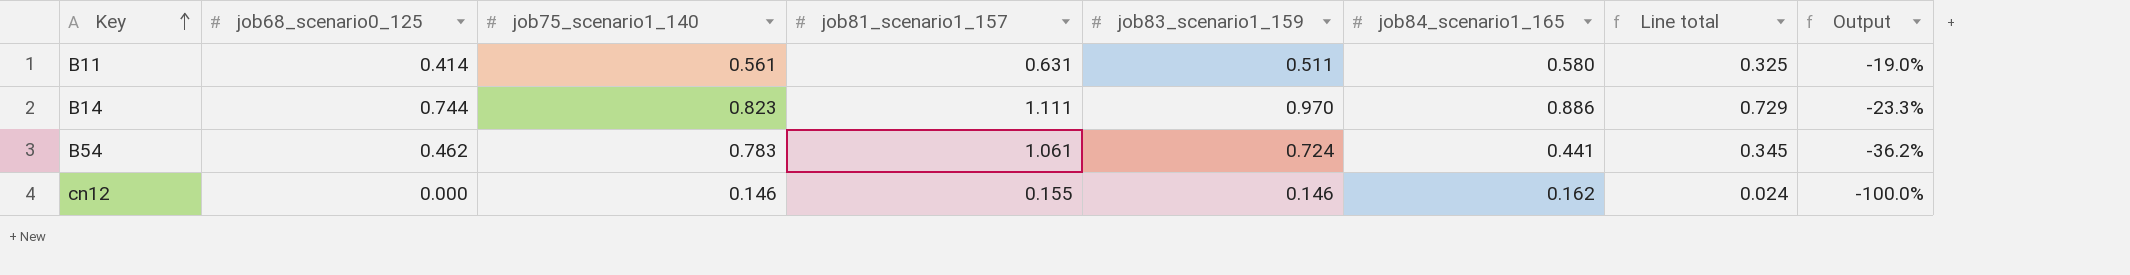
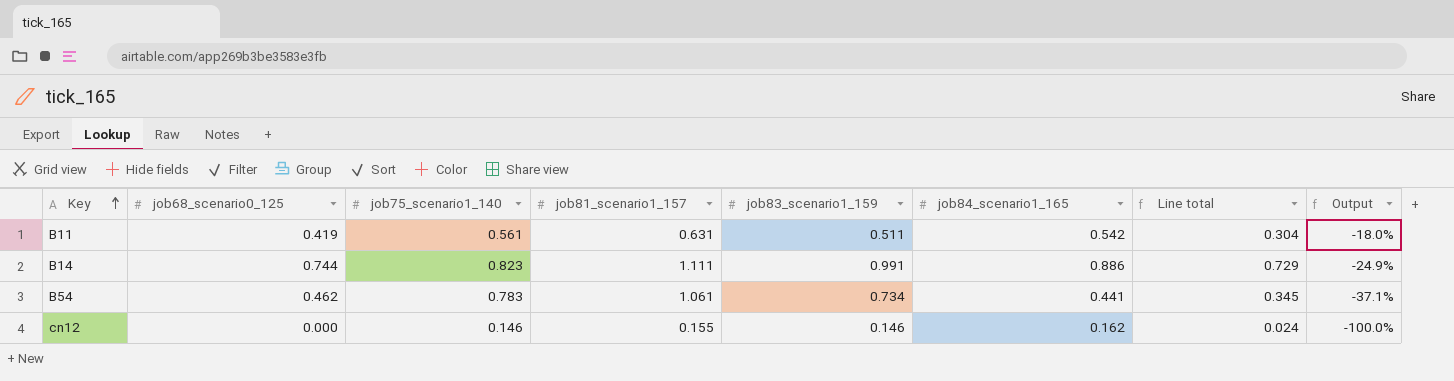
B11 | job68_scenario0_125: 0.414 -> 0.419
B11 | job84_scenario1_165: 0.580 -> 0.542
B11 | Line total: 0.325 -> 0.304
B11 | Output: -19.0% -> -18.0%
B14 | job83_scenario1_159: 0.970 -> 0.991
B14 | Output: -23.3% -> -24.9%
B54 | job83_scenario1_159: 0.724 -> 0.734
B54 | Output: -36.2% -> -37.1%

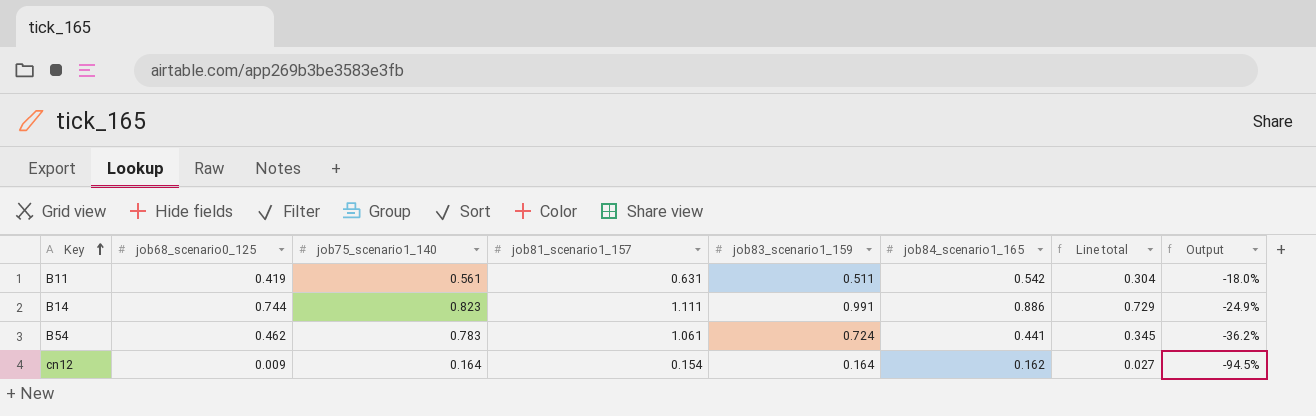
B54 | job83_scenario1_159: 0.734 -> 0.724
B54 | Output: -37.1% -> -36.2%
cn12 | job68_scenario0_125: 0.000 -> 0.009
cn12 | job75_scenario1_140: 0.146 -> 0.164
cn12 | job81_scenario1_157: 0.155 -> 0.154
cn12 | job83_scenario1_159: 0.146 -> 0.164
cn12 | Line total: 0.024 -> 0.027
cn12 | Output: -100.0% -> -94.5%

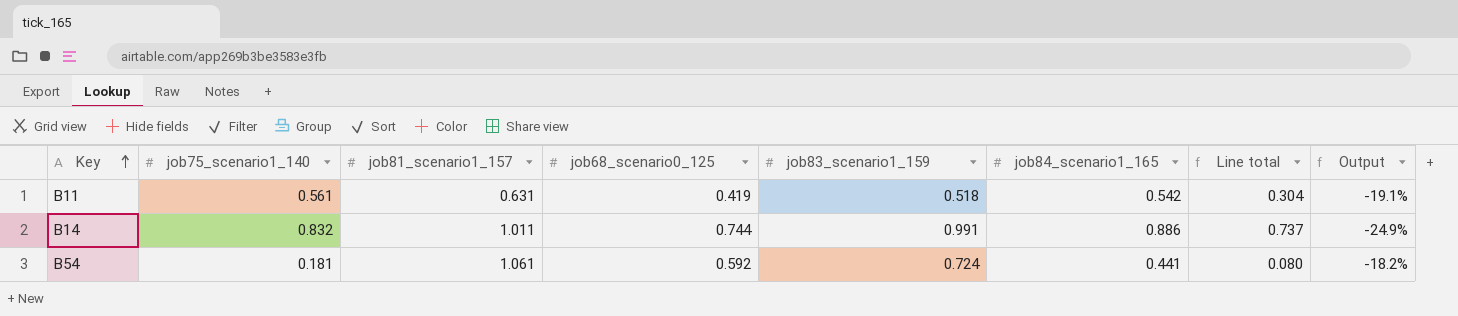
column job68_scenario0_125 | position: 2 -> 4
row cn12: 0.009 | 0.164 | 0.154 | 0.164 | 0.162 | 0.027 | -94.5% -> none
B11 | job83_scenario1_159: 0.511 -> 0.518
B11 | Output: -18.0% -> -19.1%
B14 | job75_scenario1_140: 0.823 -> 0.832
B14 | job81_scenario1_157: 1.111 -> 1.011
B14 | Line total: 0.729 -> 0.737
B54 | job75_scenario1_140: 0.783 -> 0.181
B54 | job68_scenario0_125: 0.462 -> 0.592
B54 | Line total: 0.345 -> 0.080
B54 | Output: -36.2% -> -18.2%

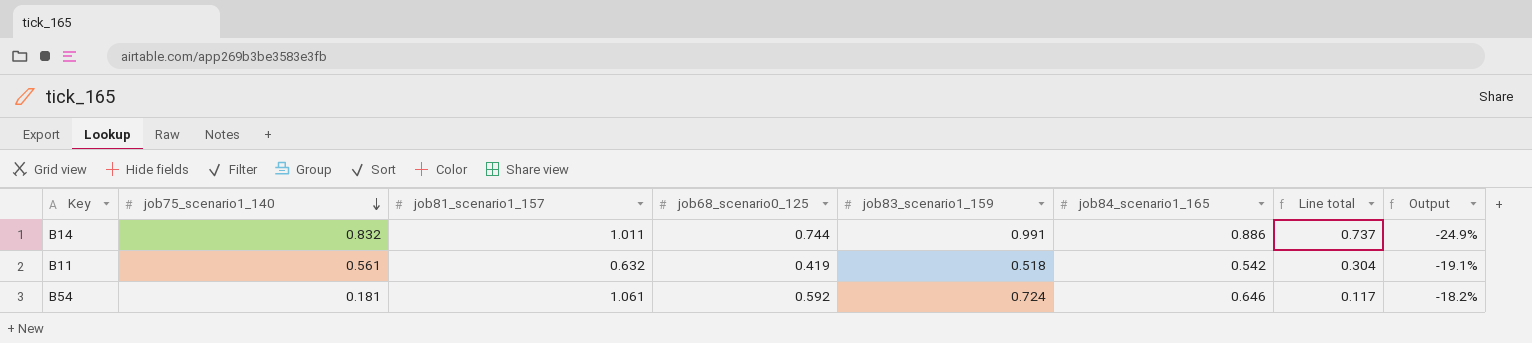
row order: Key ascending -> job75_scenario1_140 descending
B11 | job81_scenario1_157: 0.631 -> 0.632
B54 | job84_scenario1_165: 0.441 -> 0.646
B54 | Line total: 0.080 -> 0.117

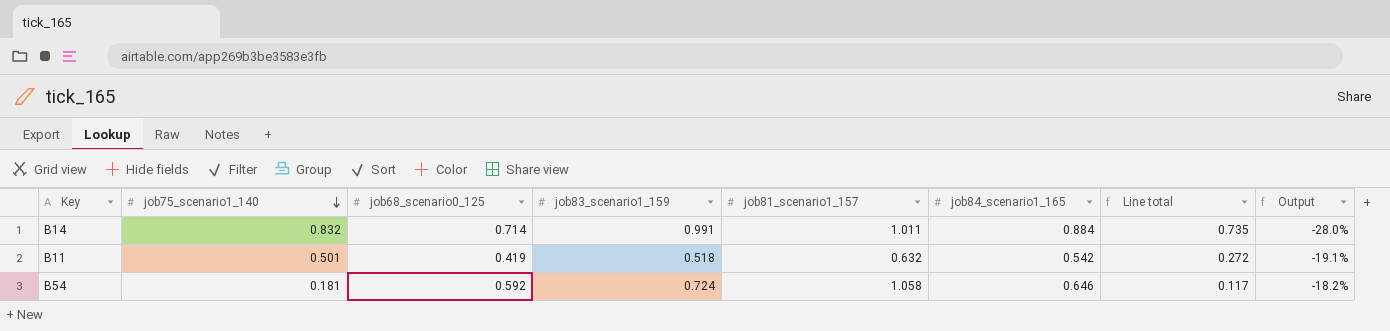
column job81_scenario1_157 | position: 3 -> 5
B14 | job68_scenario0_125: 0.744 -> 0.714
B14 | job84_scenario1_165: 0.886 -> 0.884
B14 | Line total: 0.737 -> 0.735
B14 | Output: -24.9% -> -28.0%
B11 | job75_scenario1_140: 0.561 -> 0.501
B11 | Line total: 0.304 -> 0.272
B54 | job81_scenario1_157: 1.061 -> 1.058

